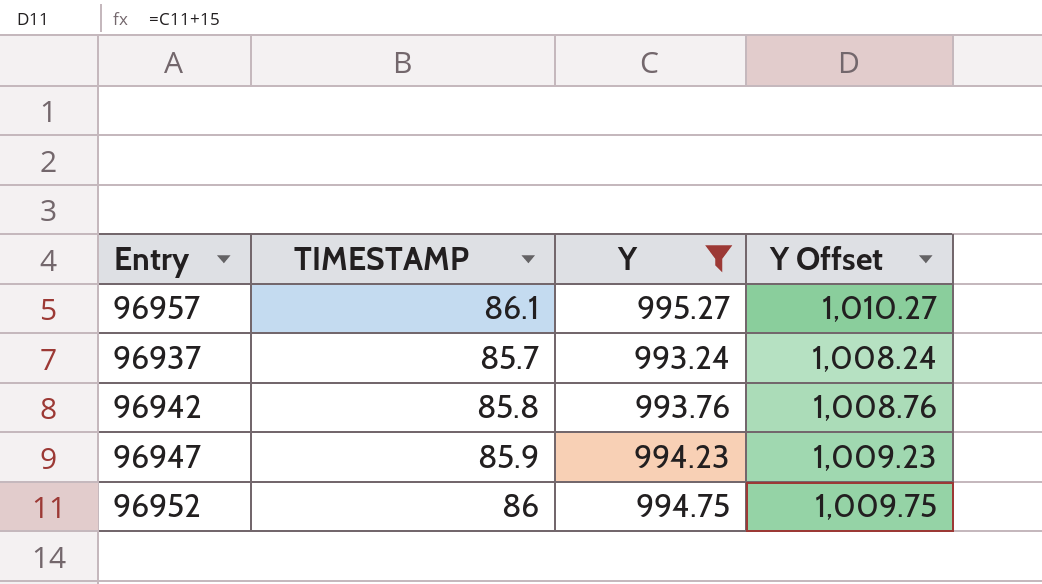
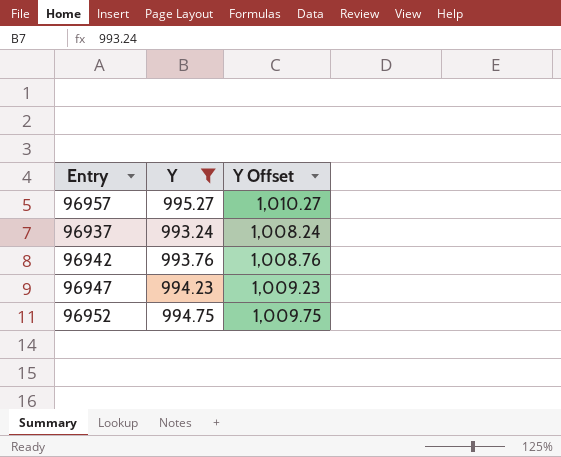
column TIMESTAMP | position: 2 -> none

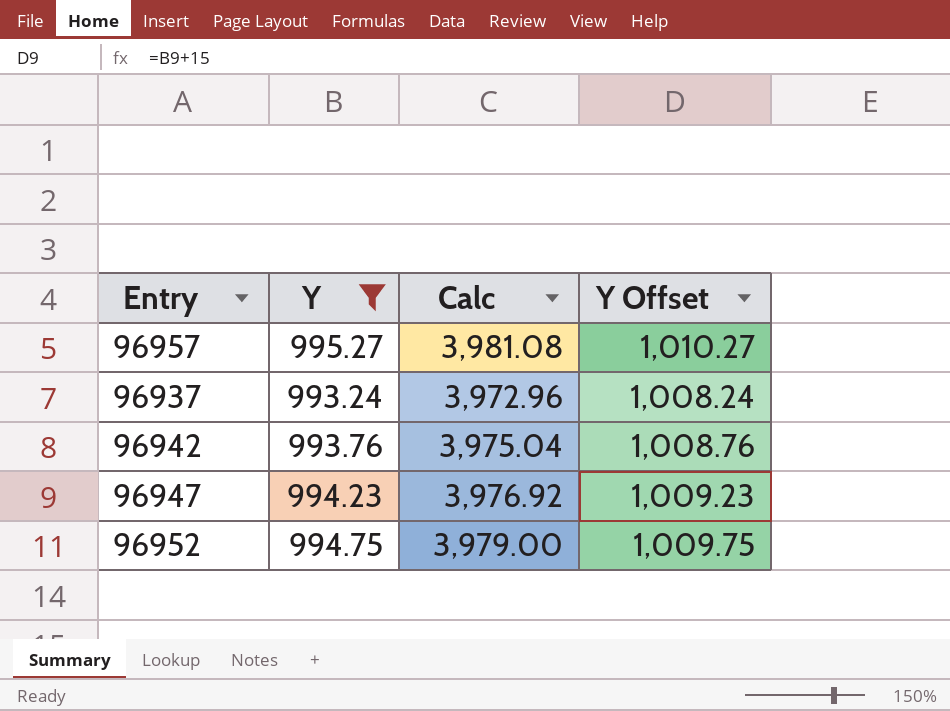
column Calc | formula: none -> [Y] * 4

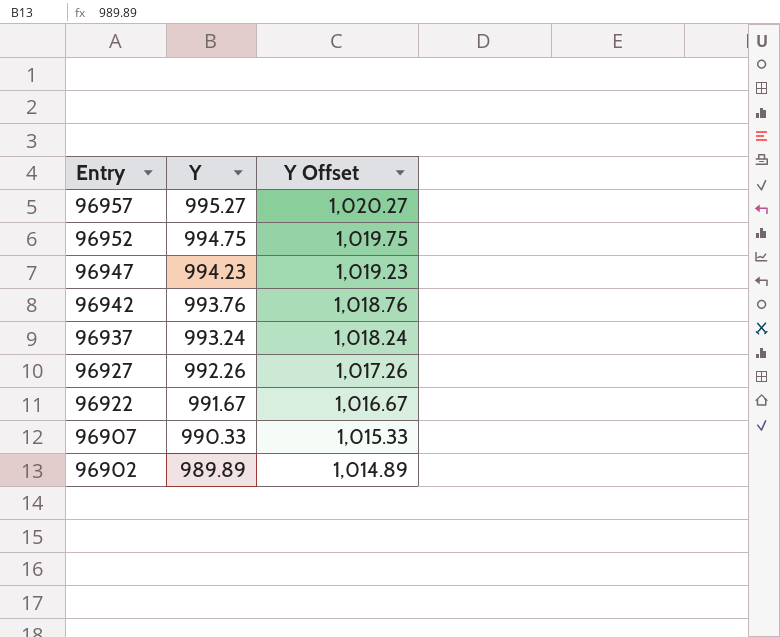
filter: Y >= 993.24 -> none
row order: none -> Entry descending
column Calc | formula: [Y] * 4 -> none
column Y Offset | formula: [Y] + 15 -> [Y] + 25

